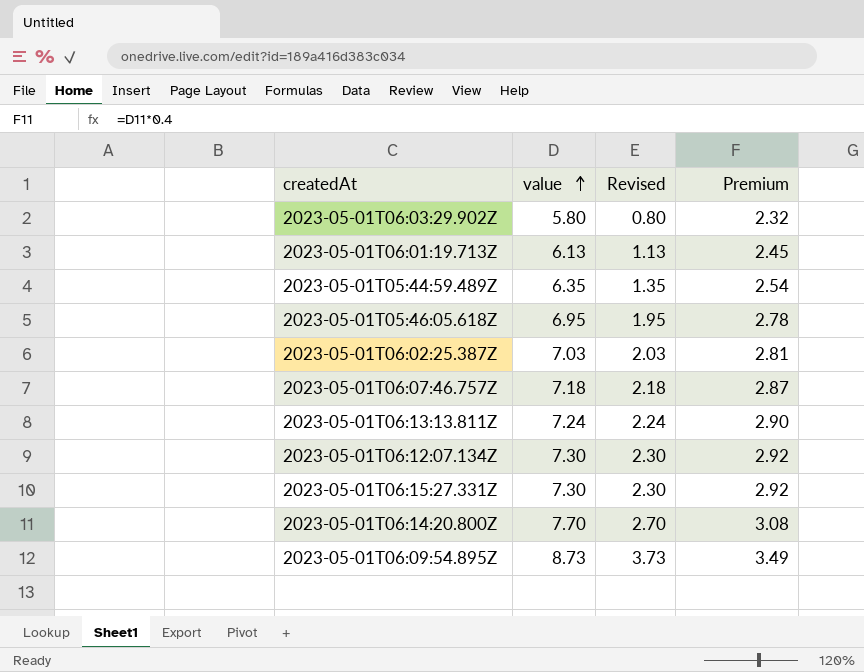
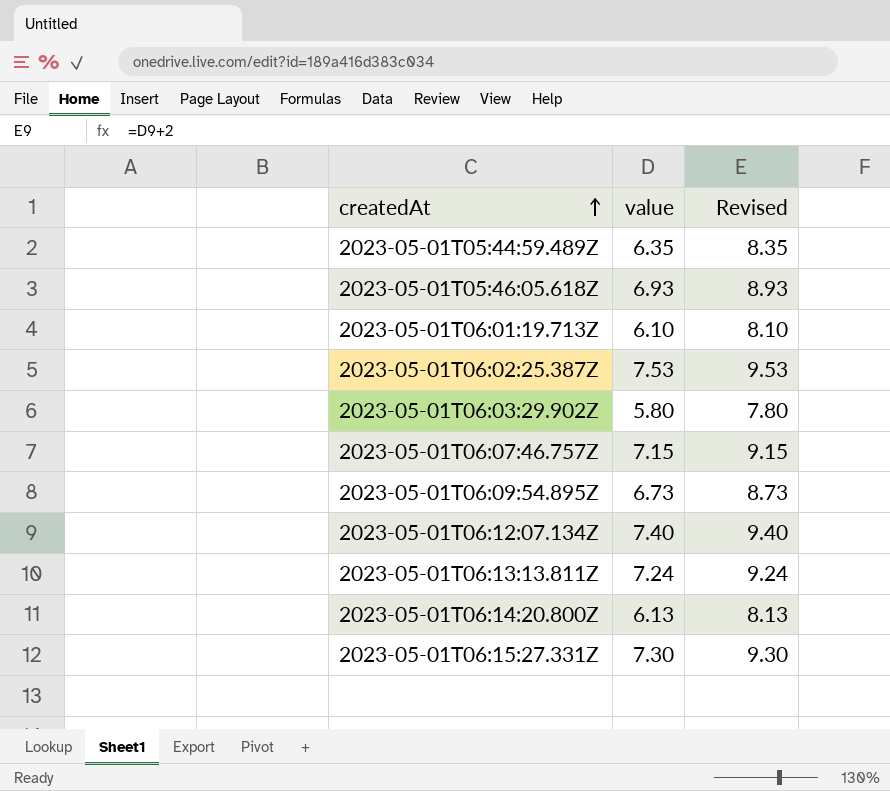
row order: value ascending -> createdAt ascending
column Premium | formula: [value] * 0.4 -> none
column Revised | formula: [value] - 5 -> [value] + 2
2023-05-01T05:46:05.618Z | value: 6.95 -> 6.93
2023-05-01T06:01:19.713Z | value: 6.13 -> 6.10
2023-05-01T06:02:25.387Z | value: 7.03 -> 7.53
2023-05-01T06:07:46.757Z | value: 7.18 -> 7.15
2023-05-01T06:09:54.895Z | value: 8.73 -> 6.73
2023-05-01T06:12:07.134Z | value: 7.30 -> 7.40
2023-05-01T06:14:20.800Z | value: 7.70 -> 6.13

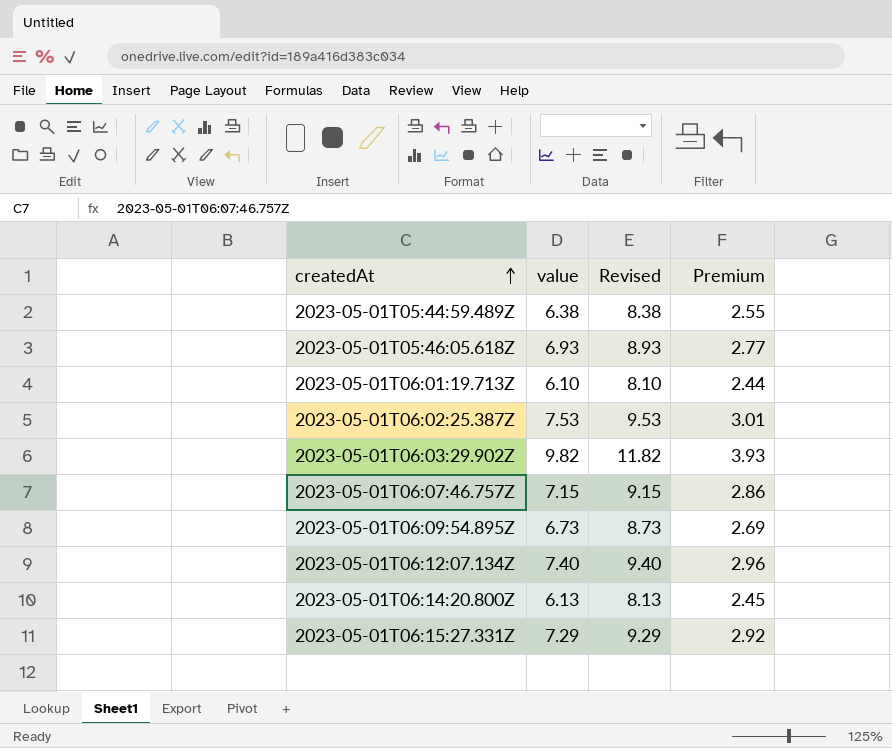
column Premium | formula: none -> [value] * 0.4
row 2023-05-01T06:13:13.811Z: 7.24 | 9.24 -> none
2023-05-01T05:44:59.489Z | value: 6.35 -> 6.38
2023-05-01T05:44:59.489Z | Revised: 8.35 -> 8.38
2023-05-01T06:03:29.902Z | value: 5.80 -> 9.82
2023-05-01T06:03:29.902Z | Revised: 7.80 -> 11.82
2023-05-01T06:15:27.331Z | value: 7.30 -> 7.29
2023-05-01T06:15:27.331Z | Revised: 9.30 -> 9.29

